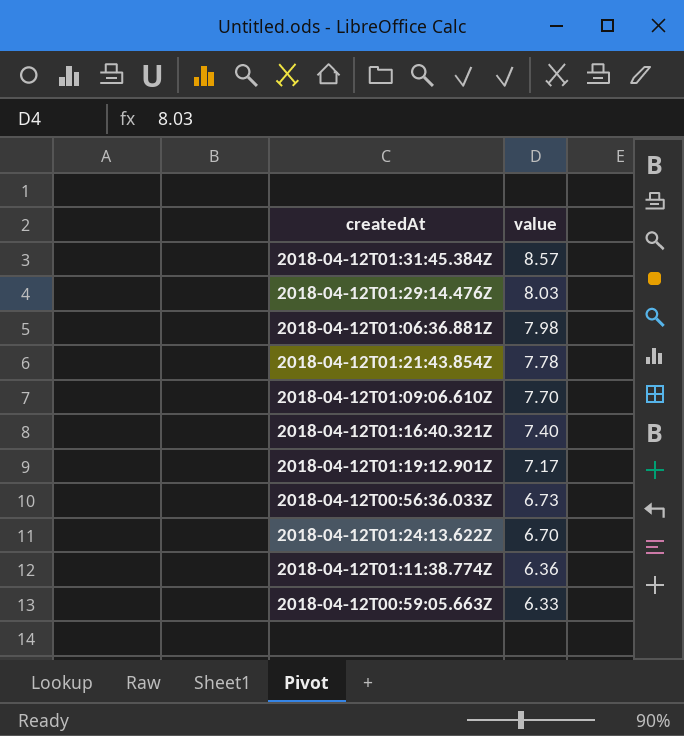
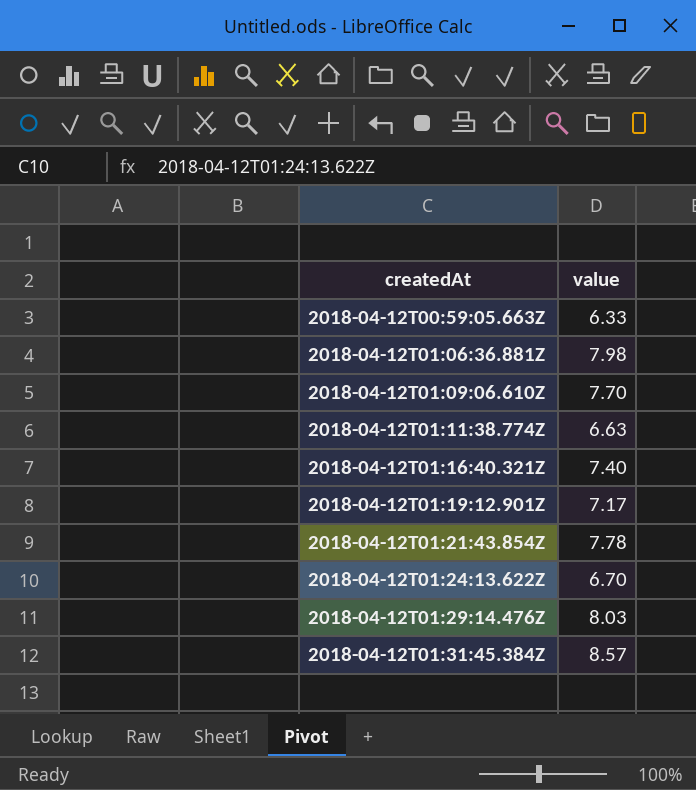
row order: value descending -> createdAt ascending
row 2018-04-12T00:56:36.033Z: 6.73 -> none
2018-04-12T01:11:38.774Z | value: 6.36 -> 6.63

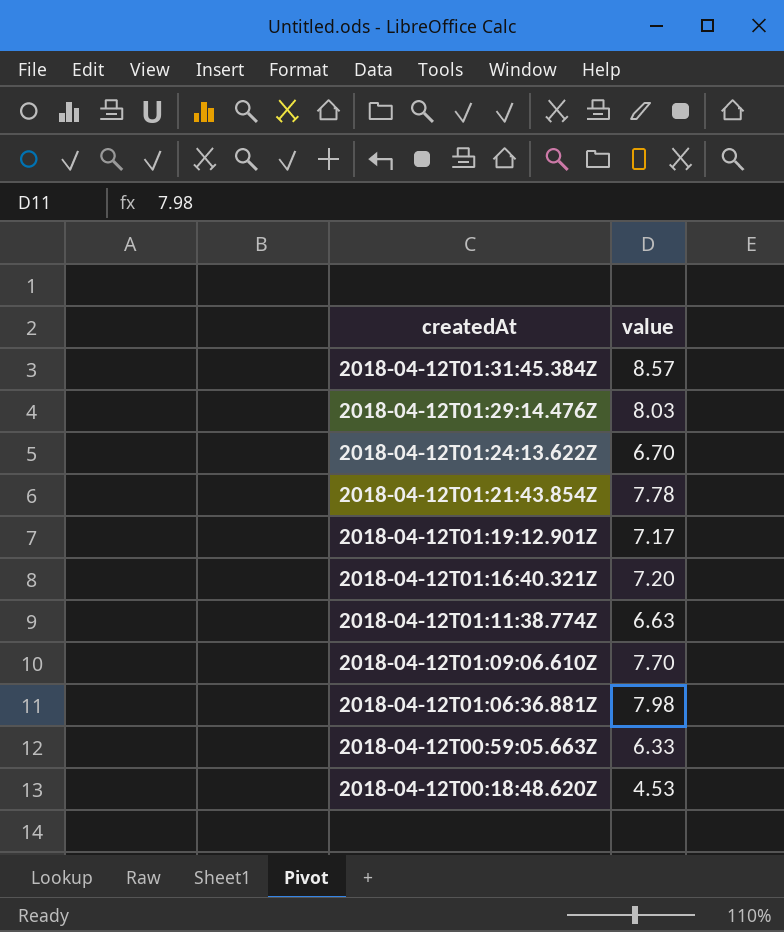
row order: createdAt ascending -> createdAt descending
2018-04-12T01:16:40.321Z | value: 7.40 -> 7.20
row 2018-04-12T00:18:48.620Z: none -> 4.53

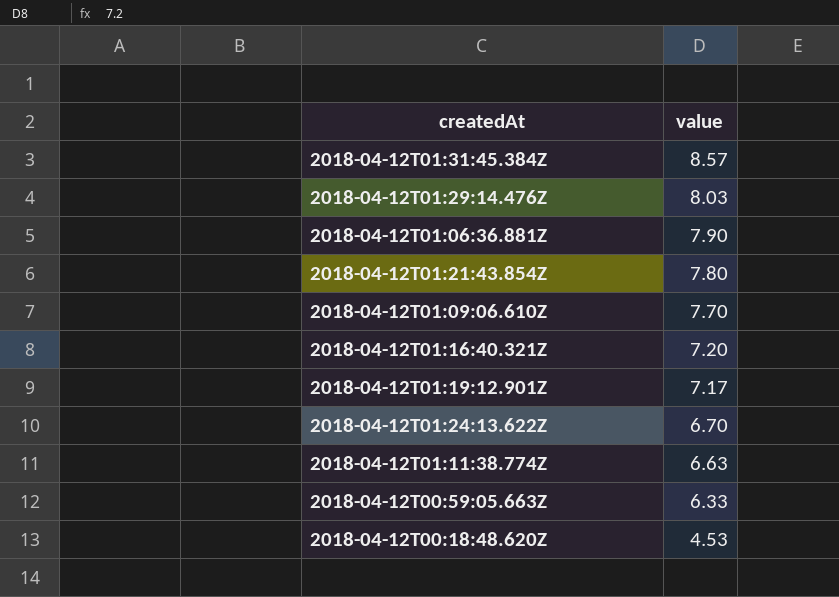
row order: createdAt descending -> value descending
2018-04-12T01:06:36.881Z | value: 7.98 -> 7.90
2018-04-12T01:21:43.854Z | value: 7.78 -> 7.80

